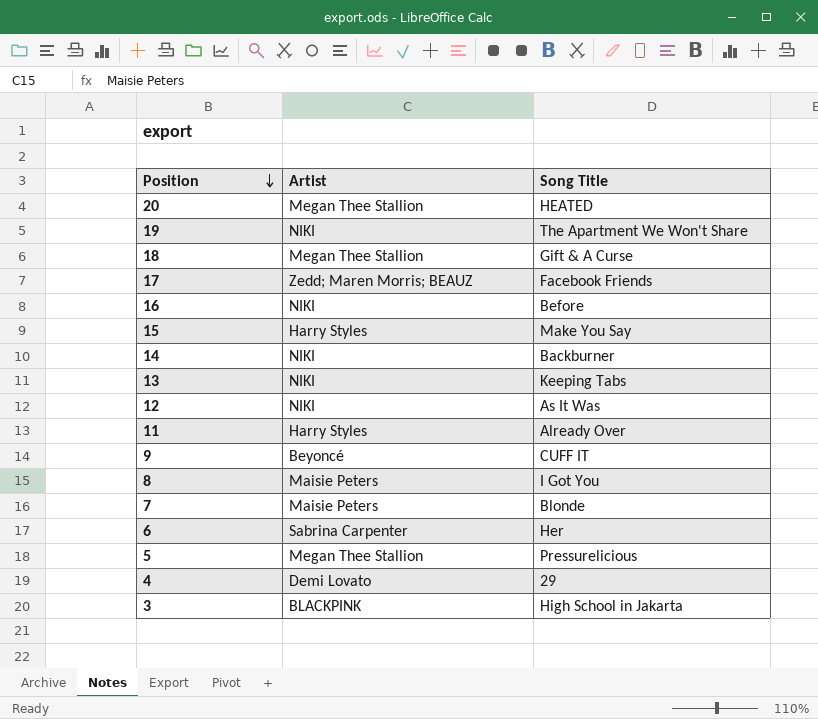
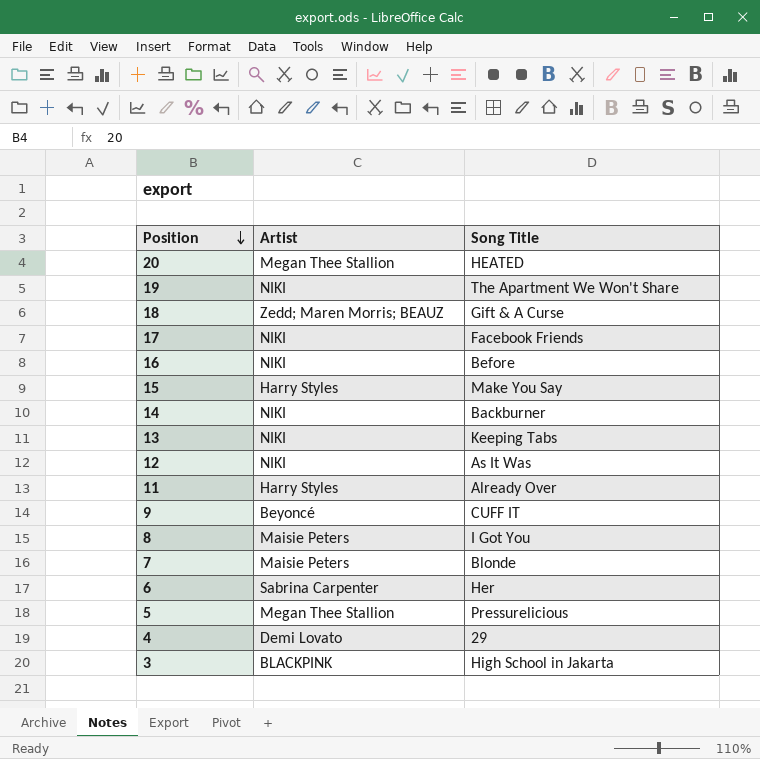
18 | Artist: Megan Thee Stallion -> Zedd; Maren Morris; BEAUZ
17 | Artist: Zedd; Maren Morris; BEAUZ -> NIKI

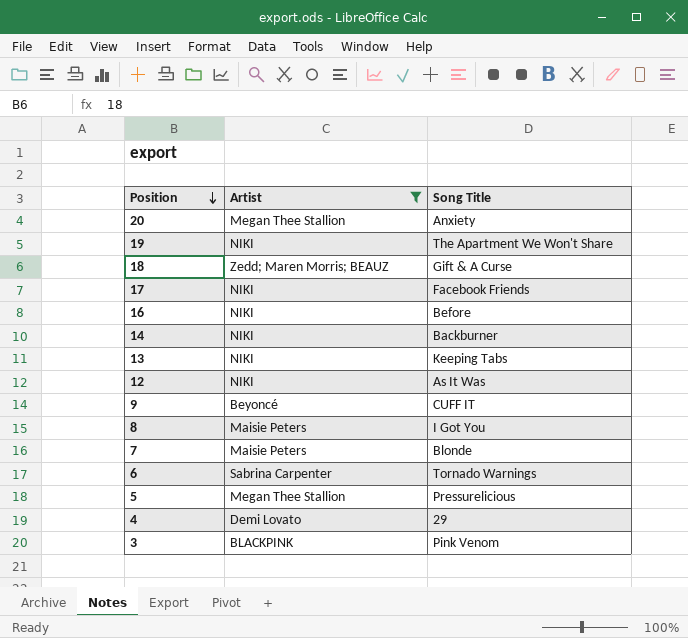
filter: none -> Artist != Harry Styles
20 | Song Title: HEATED -> Anxiety
6 | Song Title: Her -> Tornado Warnings
3 | Song Title: High School in Jakarta -> Pink Venom

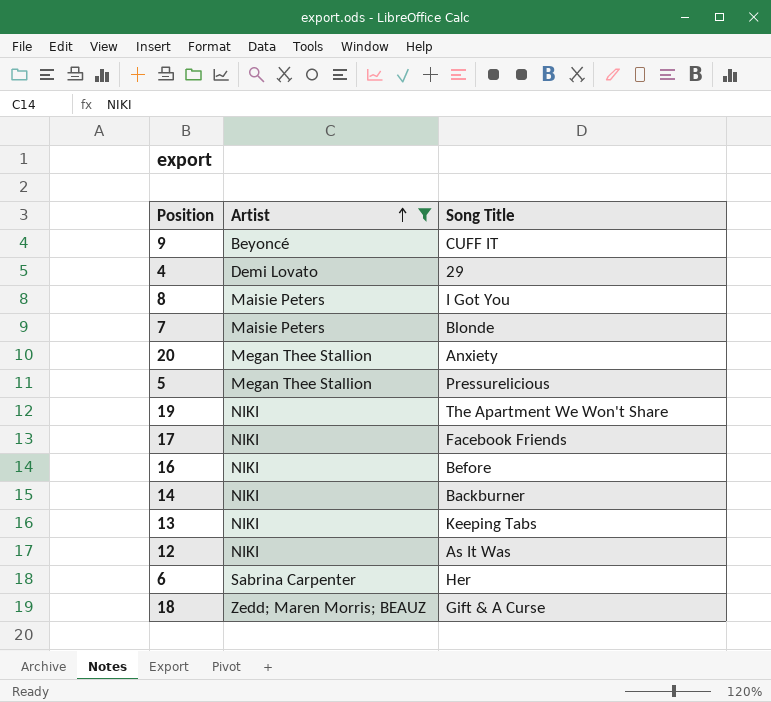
row order: Position descending -> Artist ascending
row 3: BLACKPINK | Pink Venom -> none
6 | Song Title: Tornado Warnings -> Her

